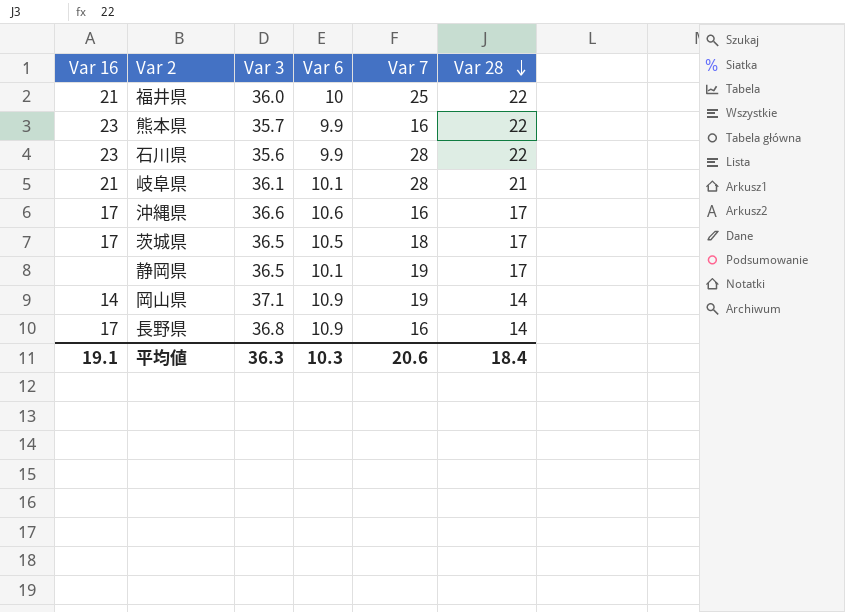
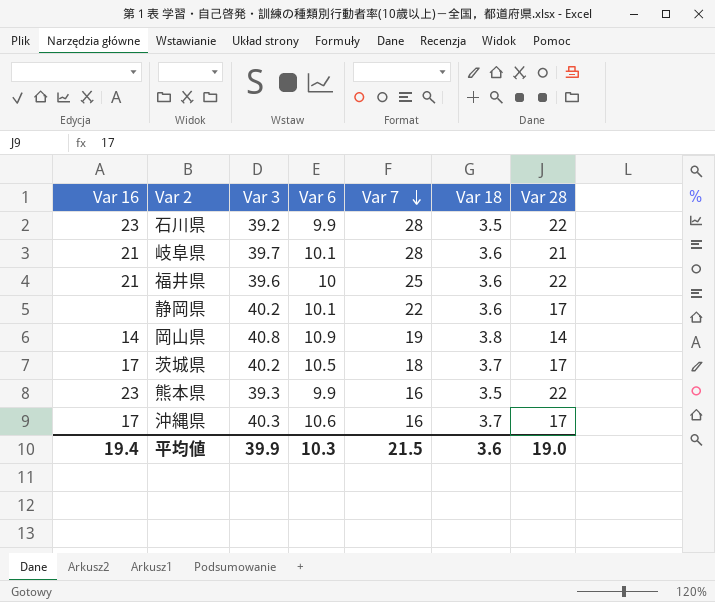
row order: Var 28 descending -> Var 7 descending
column Var 18 | position: none -> 6
row 長野県: 17 | 36.8 | 10.9 | 16 | 14 -> none
石川県 | Var 3: 35.6 -> 39.2
岐阜県 | Var 3: 36.1 -> 39.7
福井県 | Var 3: 36.0 -> 39.6
静岡県 | Var 3: 36.5 -> 40.2
静岡県 | Var 7: 19 -> 22
岡山県 | Var 3: 37.1 -> 40.8
茨城県 | Var 3: 36.5 -> 40.2
熊本県 | Var 3: 35.7 -> 39.3
沖縄県 | Var 3: 36.6 -> 40.3
平均値 | Var 16: 19.1 -> 19.4
平均値 | Var 3: 36.3 -> 39.9
平均値 | Var 7: 20.6 -> 21.5
平均値 | Var 28: 18.4 -> 19.0

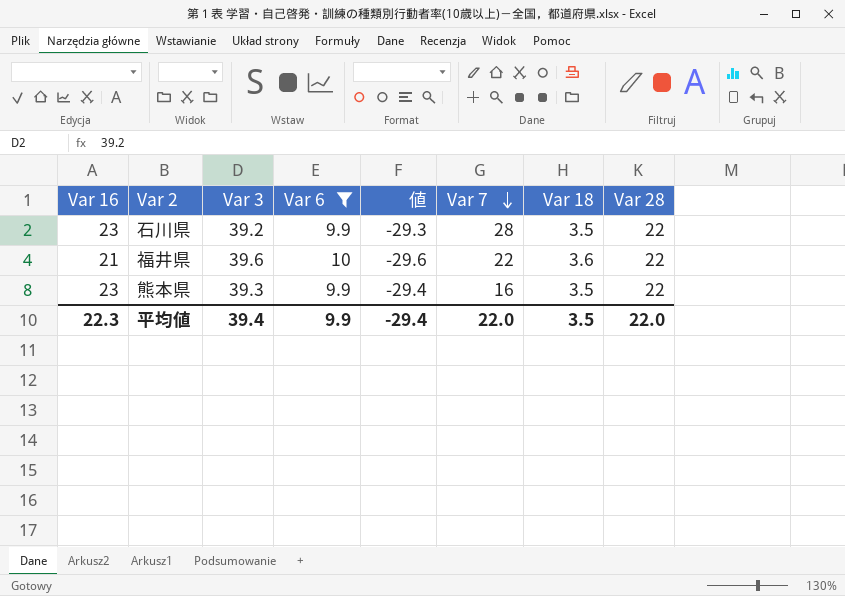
filter: none -> Var 6 <= 10
column 値 | formula: none -> [Var 6] - [Var 3]
福井県 | Var 7: 25 -> 22
平均値 | Var 16: 19.4 -> 22.3
平均値 | Var 3: 39.9 -> 39.4
平均値 | Var 6: 10.3 -> 9.9
平均値 | Var 7: 21.5 -> 22.0
平均値 | Var 18: 3.6 -> 3.5
平均値 | Var 28: 19.0 -> 22.0

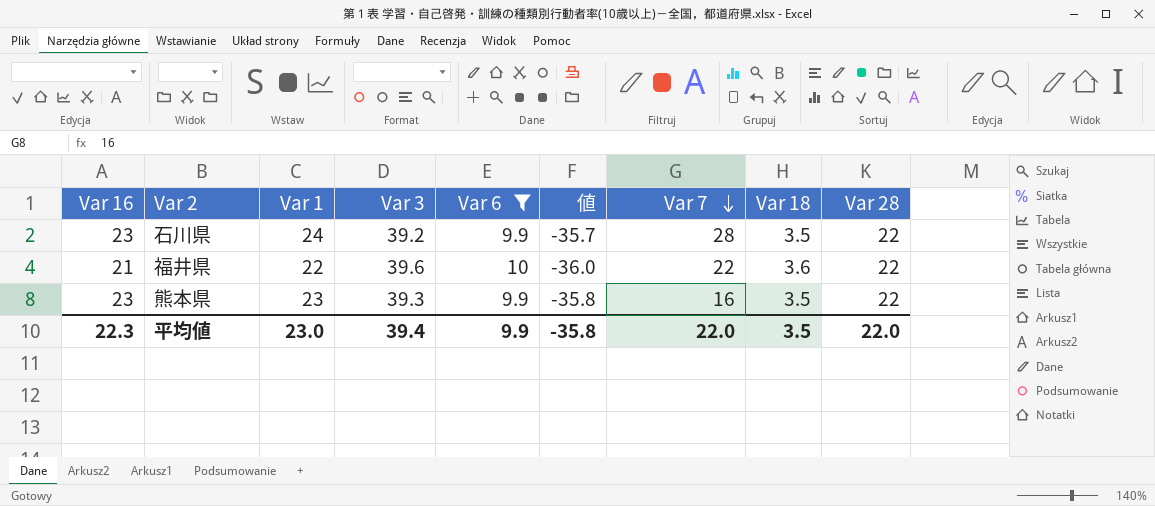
column Var 1 | position: none -> 3
column 値 | formula: [Var 6] - [Var 3] -> [Var 18] - [Var 3]
平均値 | 値: -29.4 -> -35.8

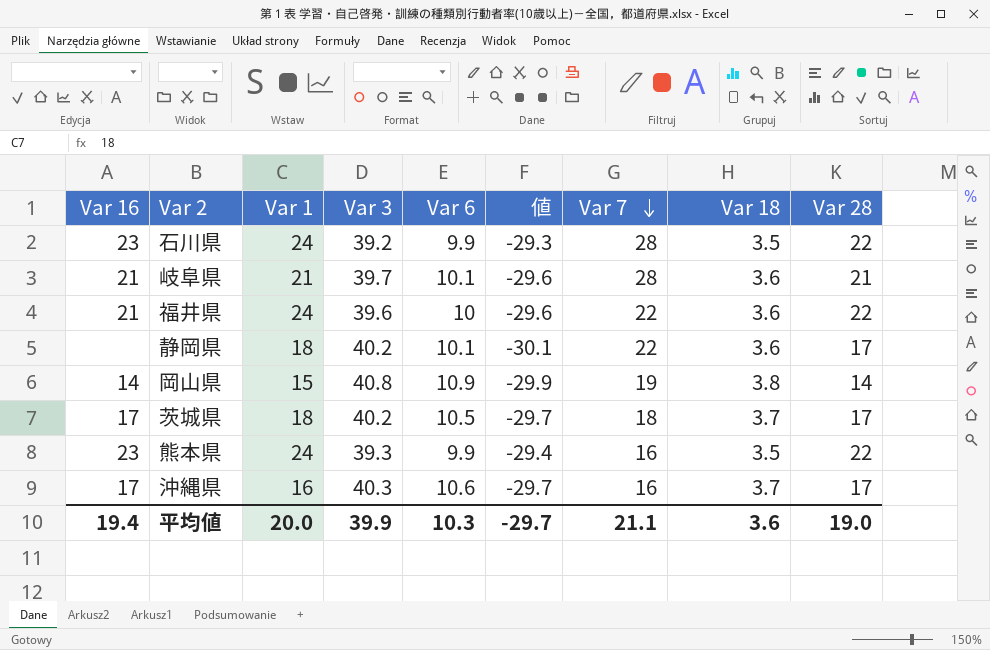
filter: Var 6 <= 10 -> none
column 値 | formula: [Var 18] - [Var 3] -> [Var 6] - [Var 3]
福井県 | Var 1: 22 -> 24
熊本県 | Var 1: 23 -> 24
平均値 | Var 16: 22.3 -> 19.4
平均値 | Var 1: 23.0 -> 20.0
平均値 | Var 3: 39.4 -> 39.9
平均値 | Var 6: 9.9 -> 10.3
平均値 | 値: -35.8 -> -29.7
平均値 | Var 7: 22.0 -> 21.1
平均値 | Var 18: 3.5 -> 3.6
平均値 | Var 28: 22.0 -> 19.0

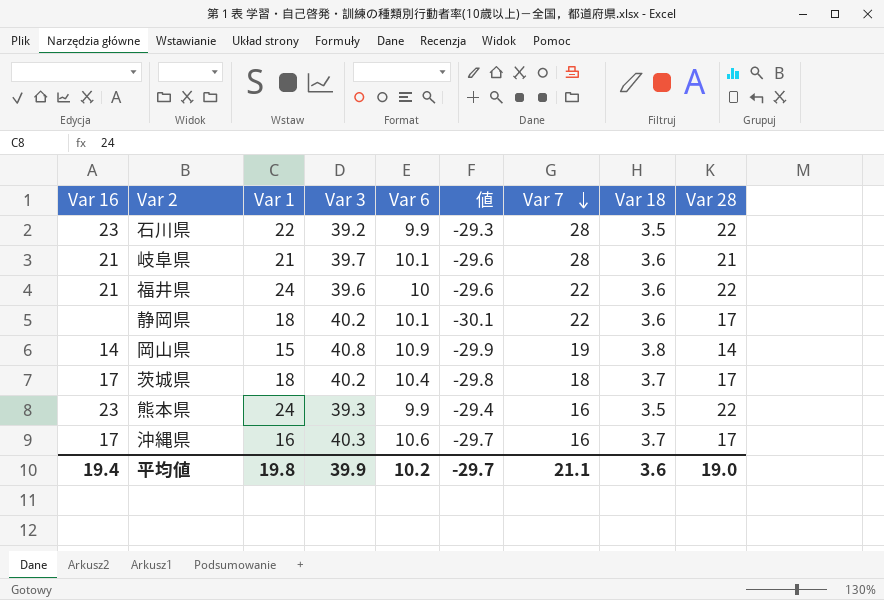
石川県 | Var 1: 24 -> 22
茨城県 | Var 6: 10.5 -> 10.4
茨城県 | 値: -29.7 -> -29.8
平均値 | Var 1: 20.0 -> 19.8
平均値 | Var 6: 10.3 -> 10.2

